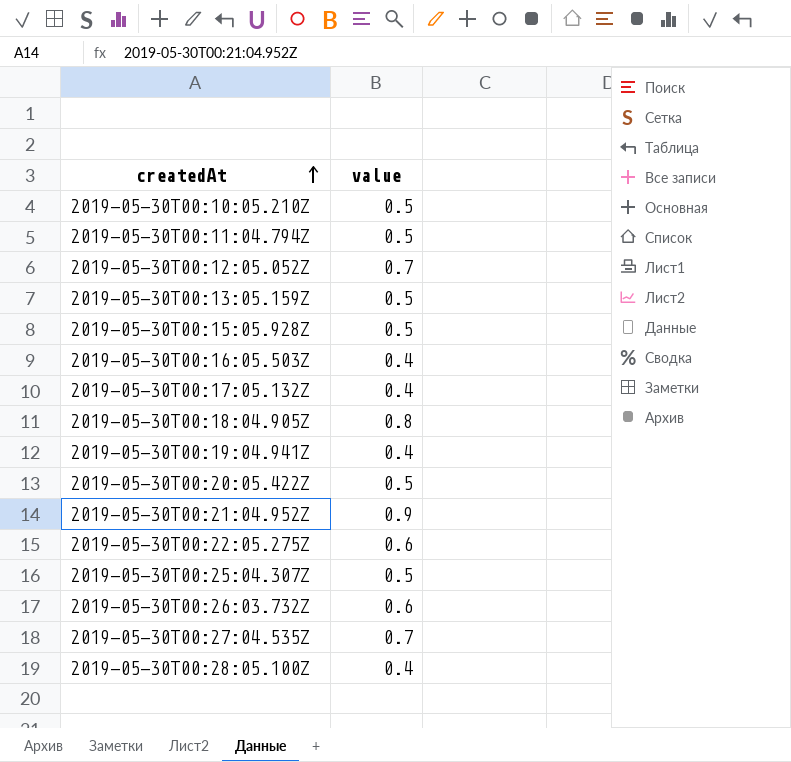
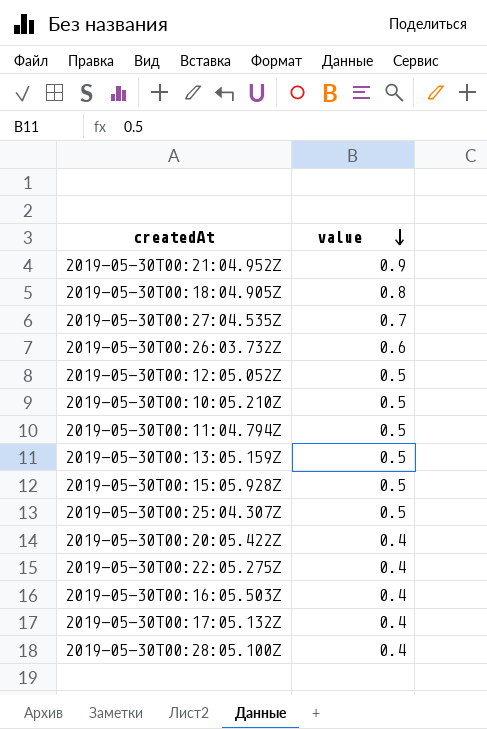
row order: createdAt ascending -> value descending
row 2019-05-30T00:19:04.941Z: 0.4 -> none
2019-05-30T00:12:05.052Z | value: 0.7 -> 0.5
2019-05-30T00:20:05.422Z | value: 0.5 -> 0.4
2019-05-30T00:22:05.275Z | value: 0.6 -> 0.4

